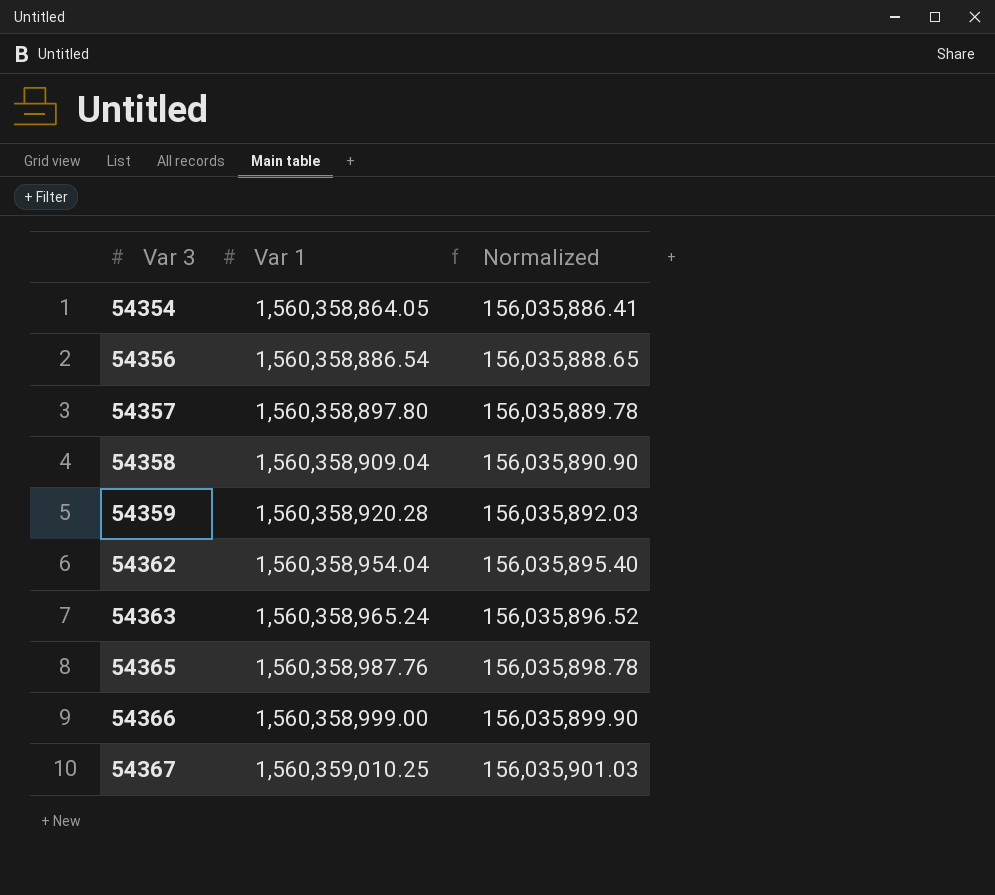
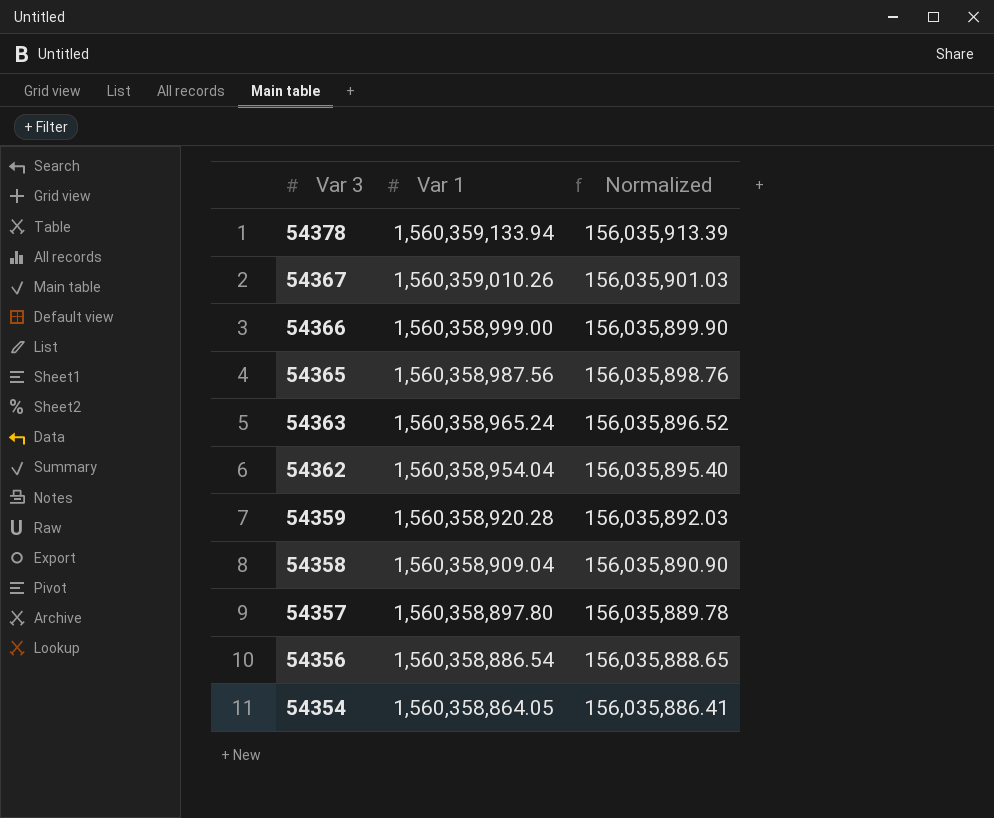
row order: Var 3 ascending -> Var 3 descending
row 54378: none -> 1,560,359,133.94 | 156,035,913.39
54367 | Var 1: 1,560,359,010.25 -> 1,560,359,010.26
54365 | Var 1: 1,560,358,987.76 -> 1,560,358,987.56
54365 | Normalized: 156,035,898.78 -> 156,035,898.76

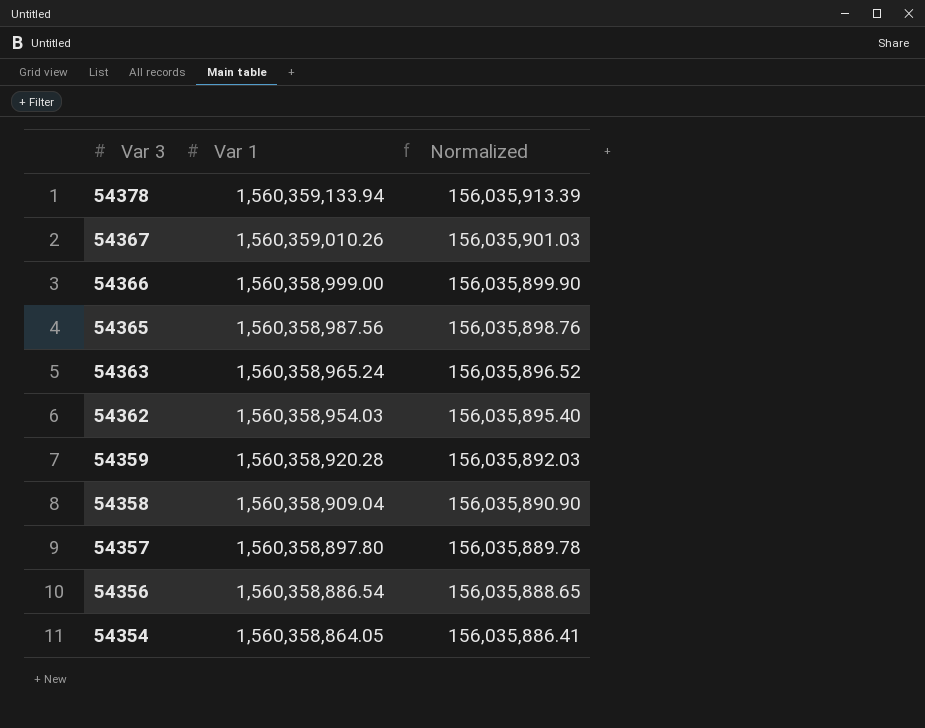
54362 | Var 1: 1,560,358,954.04 -> 1,560,358,954.03

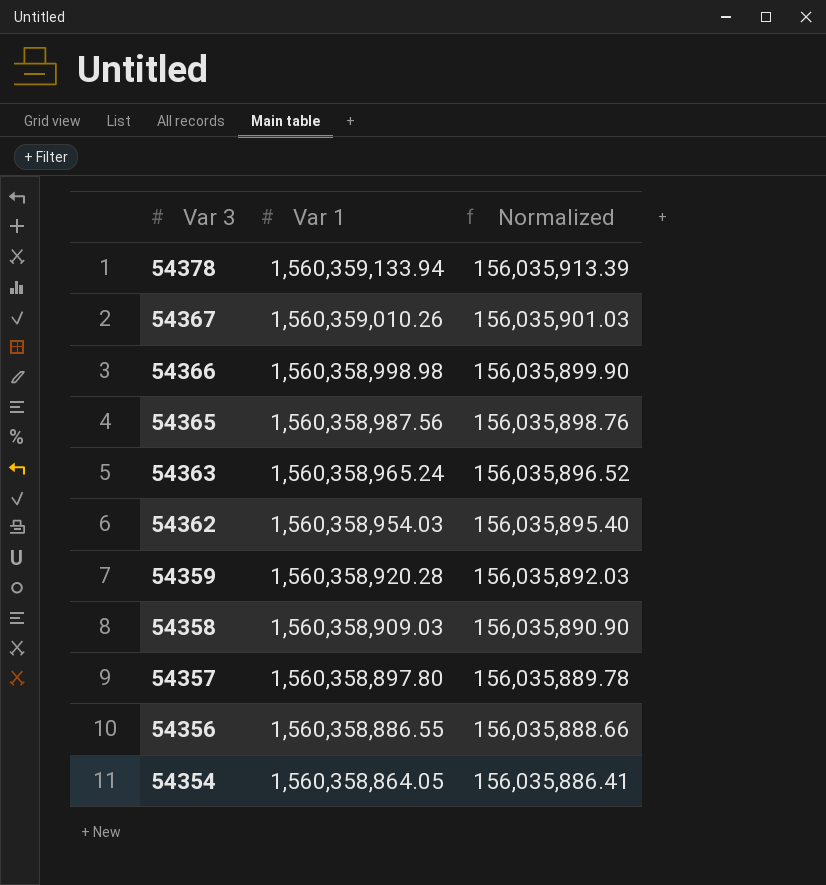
54366 | Var 1: 1,560,358,999.00 -> 1,560,358,998.98
54358 | Var 1: 1,560,358,909.04 -> 1,560,358,909.03
54356 | Var 1: 1,560,358,886.54 -> 1,560,358,886.55
54356 | Normalized: 156,035,888.65 -> 156,035,888.66

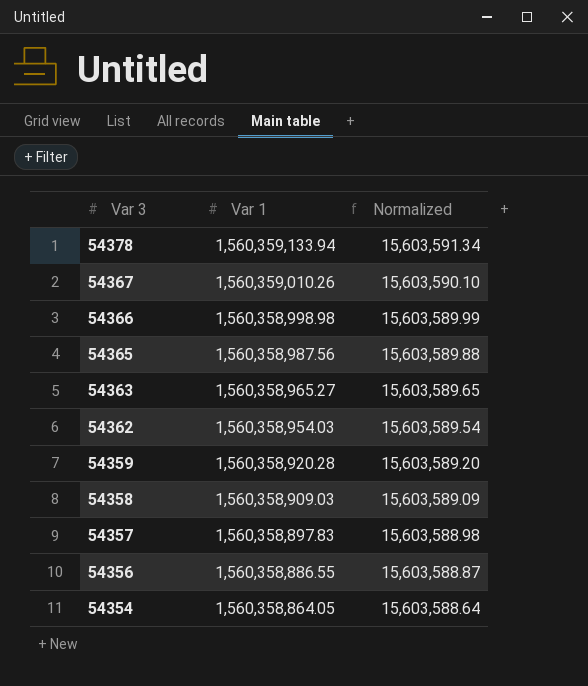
column Normalized | formula: [Var 1] * 0.1 -> [Var 1] * 0.01
54363 | Var 1: 1,560,358,965.24 -> 1,560,358,965.27
54357 | Var 1: 1,560,358,897.80 -> 1,560,358,897.83

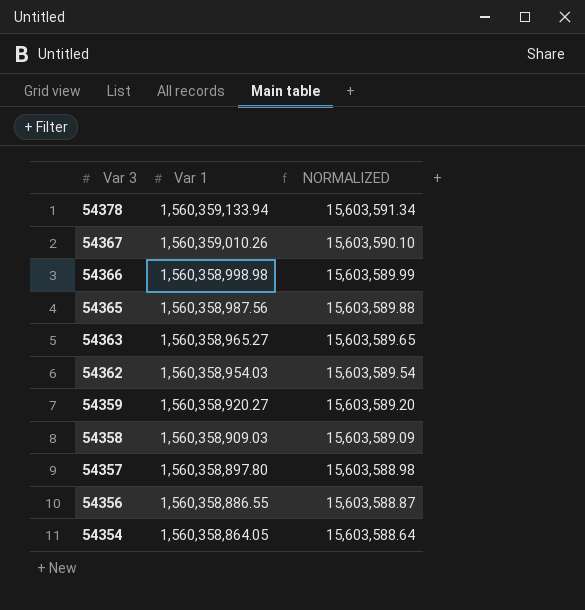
column name: Normalized -> NORMALIZED
54359 | Var 1: 1,560,358,920.28 -> 1,560,358,920.27
54357 | Var 1: 1,560,358,897.83 -> 1,560,358,897.80

